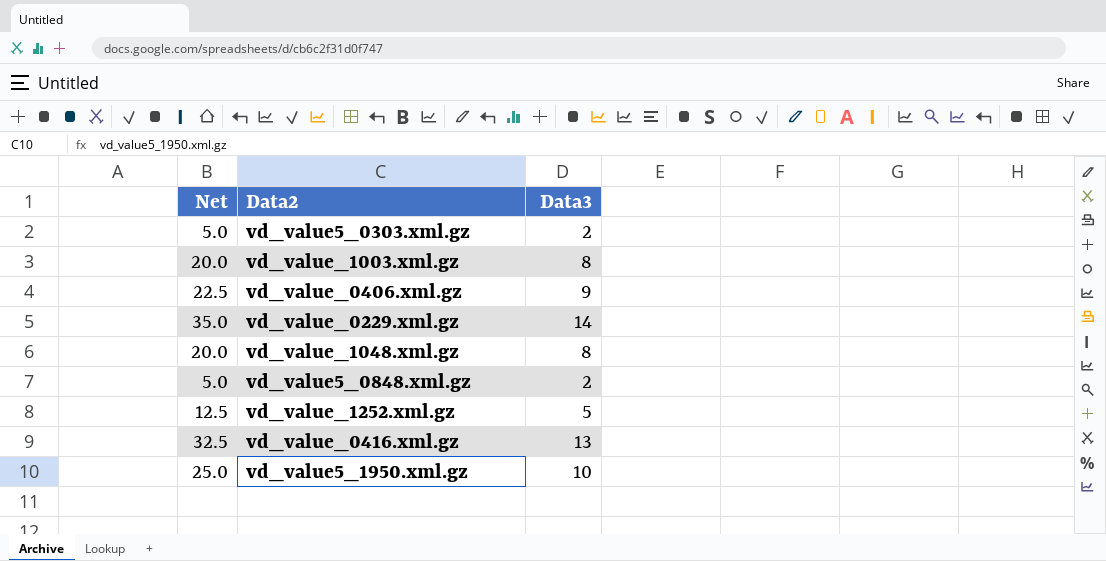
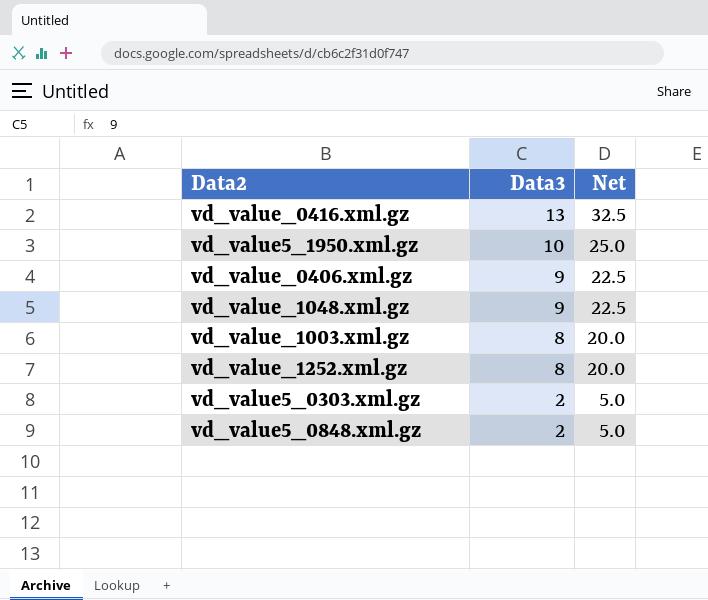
row order: none -> Data3 descending
column Net | position: 1 -> 3
row vd_value_0229.xml.gz: 35.0 | 14 -> none
vd_value_1048.xml.gz | Data3: 8 -> 9
vd_value_1048.xml.gz | Net: 20.0 -> 22.5
vd_value_1252.xml.gz | Data3: 5 -> 8
vd_value_1252.xml.gz | Net: 12.5 -> 20.0

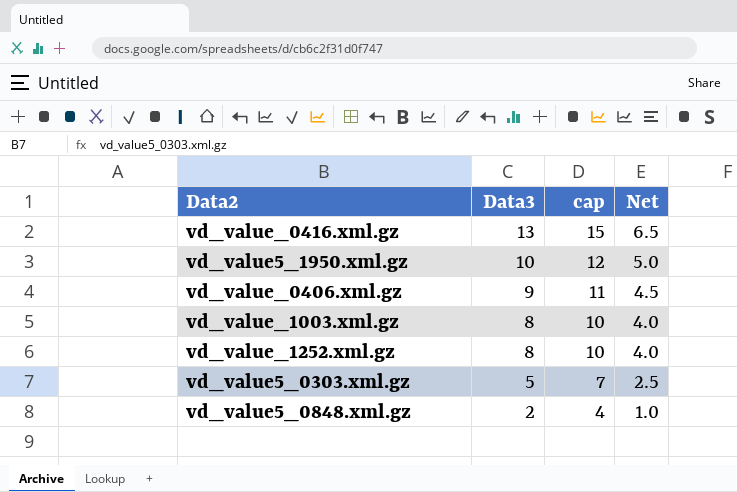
column cap | formula: none -> [Data3] + 2
column Net | formula: [Data3] * 2.5 -> [Data3] * 0.5
row vd_value_1048.xml.gz: 9 | 22.5 -> none
vd_value5_0303.xml.gz | Data3: 2 -> 5

